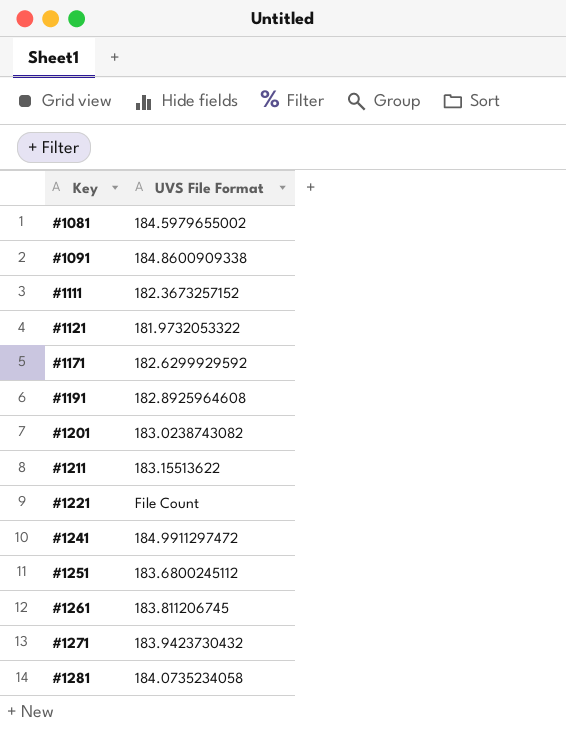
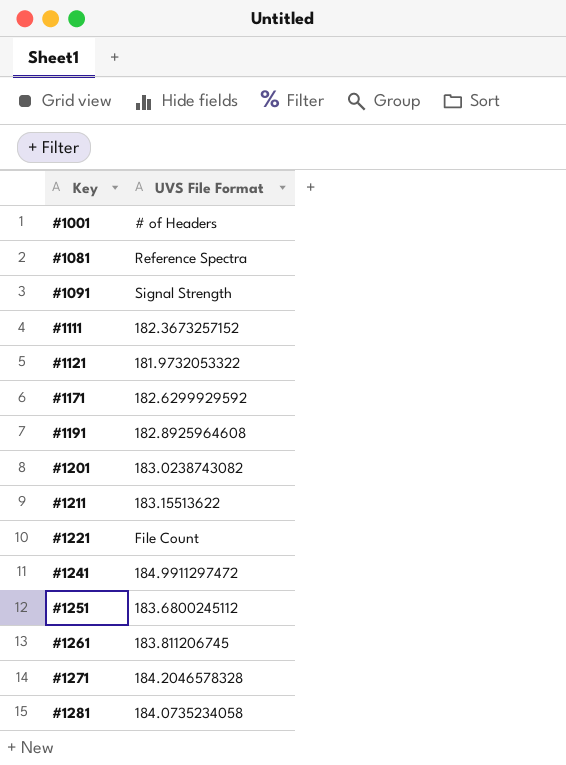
row #1001: none -> # of Headers
#1081 | UVS File Format: 184.5979655002 -> Reference Spectra
#1091 | UVS File Format: 184.8600909338 -> Signal Strength
#1271 | UVS File Format: 183.9423730432 -> 184.2046578328

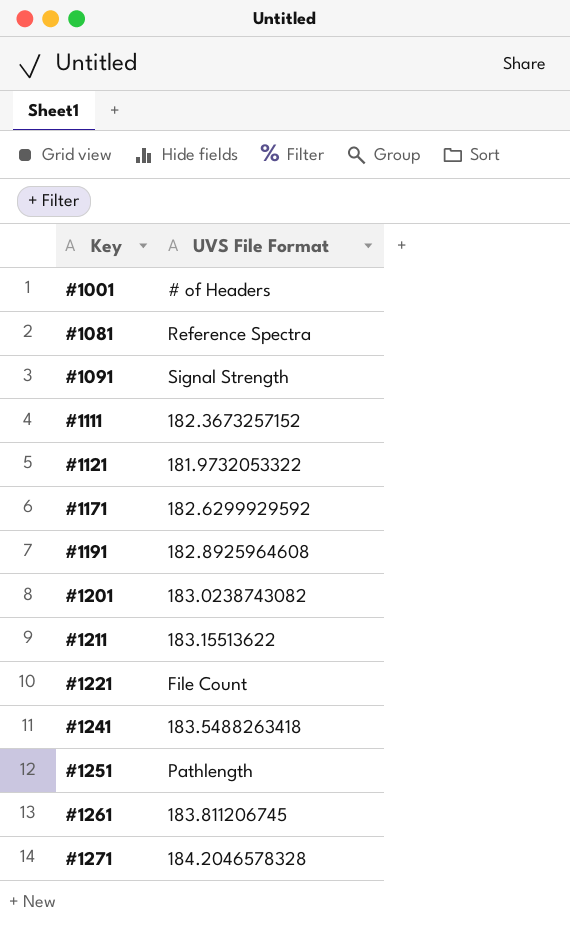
row #1281: 184.0735234058 -> none
#1241 | UVS File Format: 184.9911297472 -> 183.5488263418
#1251 | UVS File Format: 183.6800245112 -> Pathlength

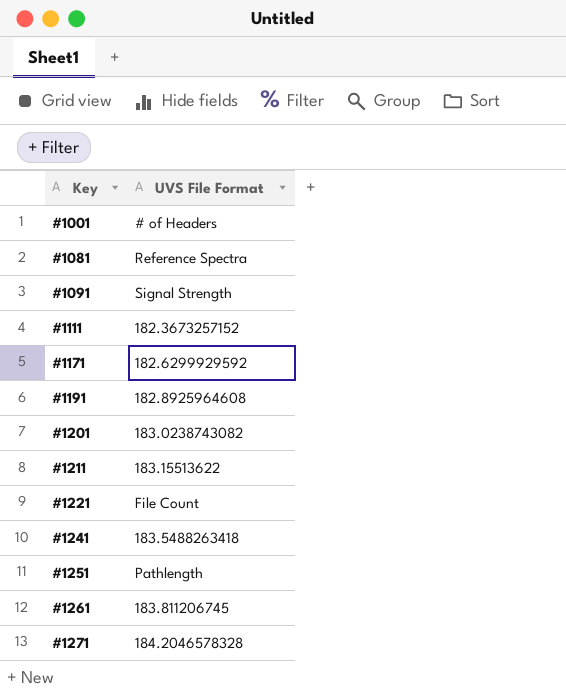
row #1121: 181.9732053322 -> none

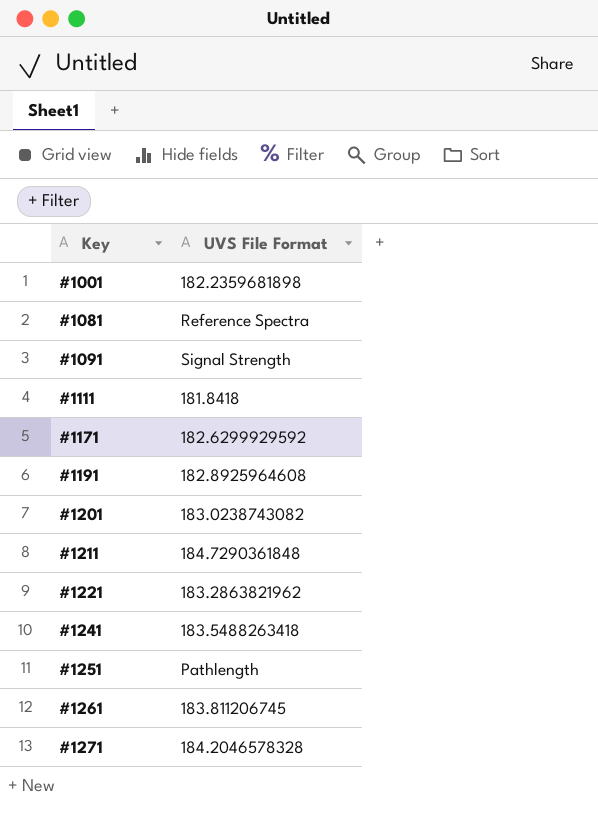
#1001 | UVS File Format: # of Headers -> 182.2359681898
#1111 | UVS File Format: 182.3673257152 -> 181.8418
#1211 | UVS File Format: 183.15513622 -> 184.7290361848
#1221 | UVS File Format: File Count -> 183.2863821962

